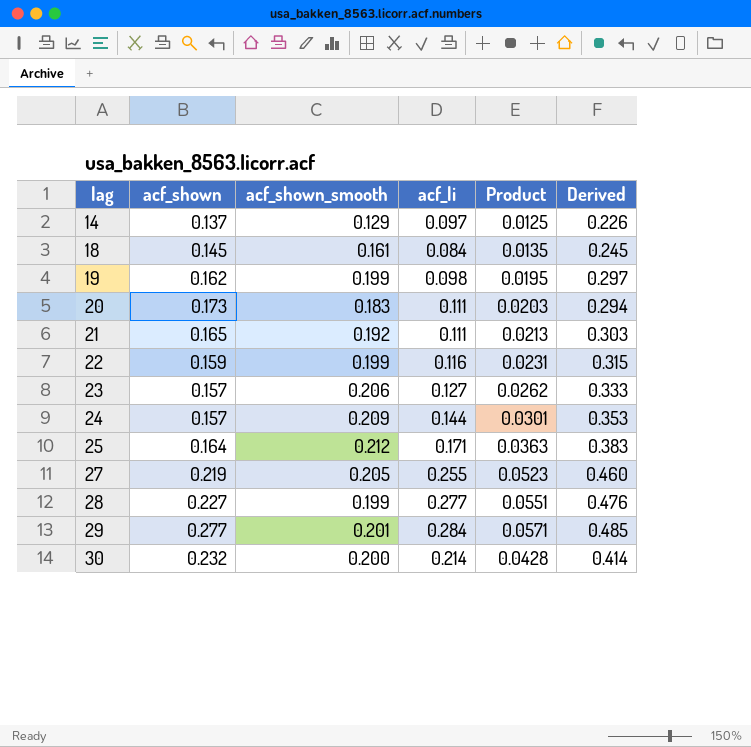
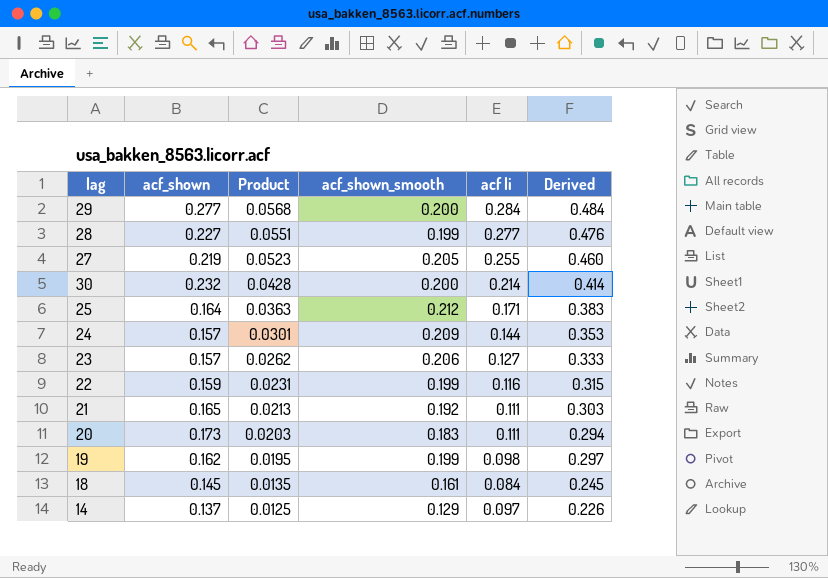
row order: lag ascending -> Product descending
column Product | position: 5 -> 3
column name: acf_li -> acf li
29 | Product: 0.0571 -> 0.0568
29 | acf_shown_smooth: 0.201 -> 0.200
29 | Derived: 0.485 -> 0.484

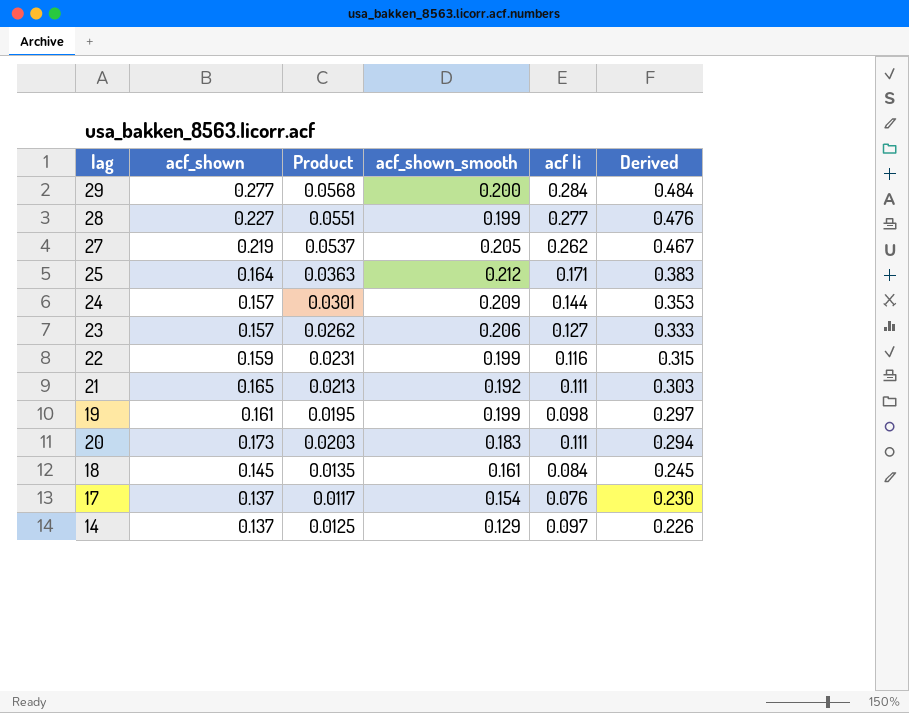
row order: Product descending -> Derived descending
row 30: 0.232 | 0.0428 | 0.200 | 0.214 | 0.414 -> none
27 | Product: 0.0523 -> 0.0537
27 | acf li: 0.255 -> 0.262
27 | Derived: 0.460 -> 0.467
19 | acf_shown: 0.162 -> 0.161
row 17: none -> 0.137 | 0.0117 | 0.154 | 0.076 | 0.230

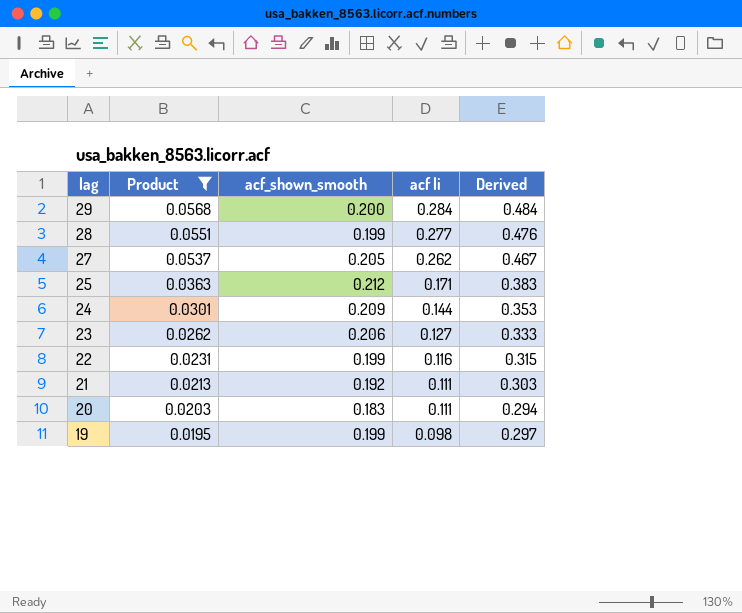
filter: none -> Product >= 0.0195
row order: Derived descending -> lag descending
column acf_shown | position: 2 -> none

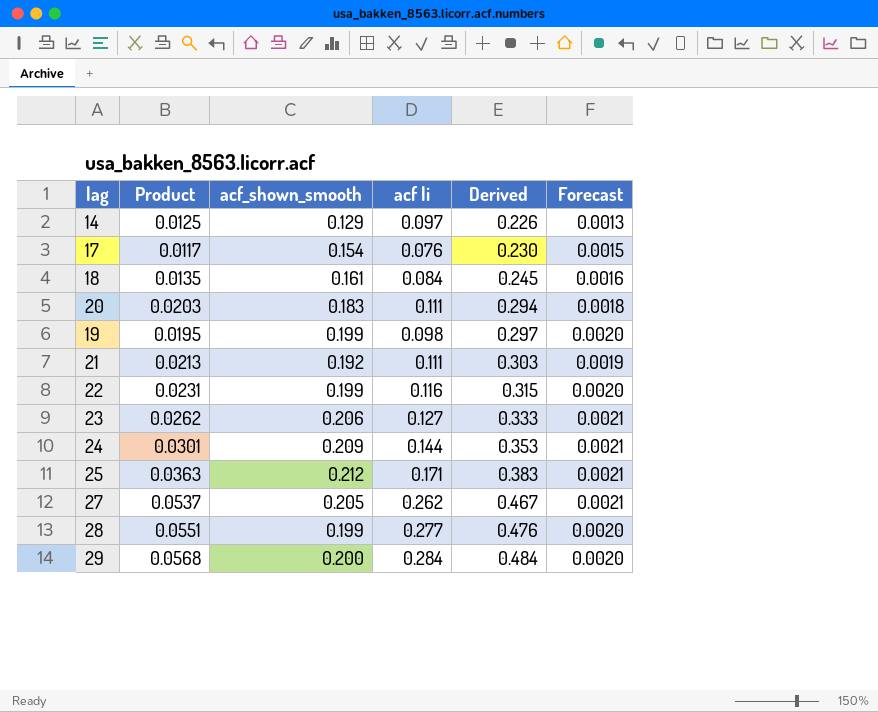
filter: Product >= 0.0195 -> none
row order: lag descending -> Derived ascending
column Forecast | formula: none -> [acf_shown_smooth] * 0.01

